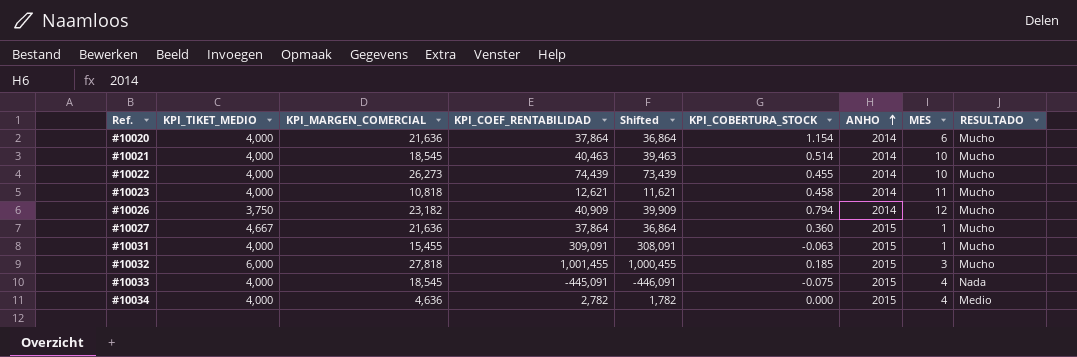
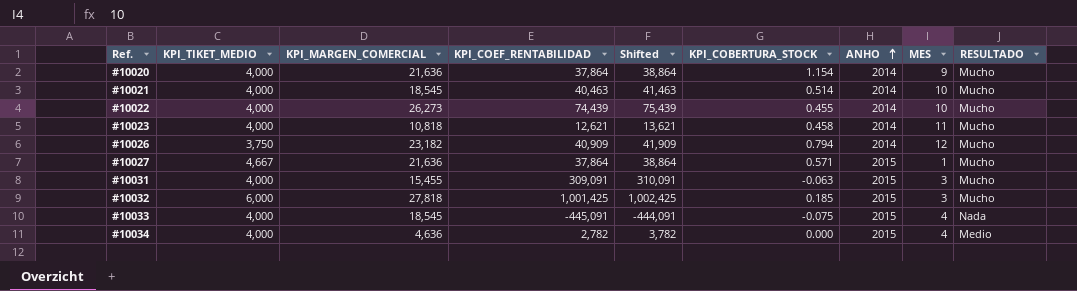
column Shifted | formula: [KPI_COEF_RENTABILIDAD] - 1000 -> [KPI_COEF_RENTABILIDAD] + 1000
#10020 | MES: 6 -> 9
#10027 | KPI_COBERTURA_STOCK: 0.360 -> 0.571
#10031 | MES: 1 -> 3
#10032 | KPI_COEF_RENTABILIDAD: 1,001,455 -> 1,001,425

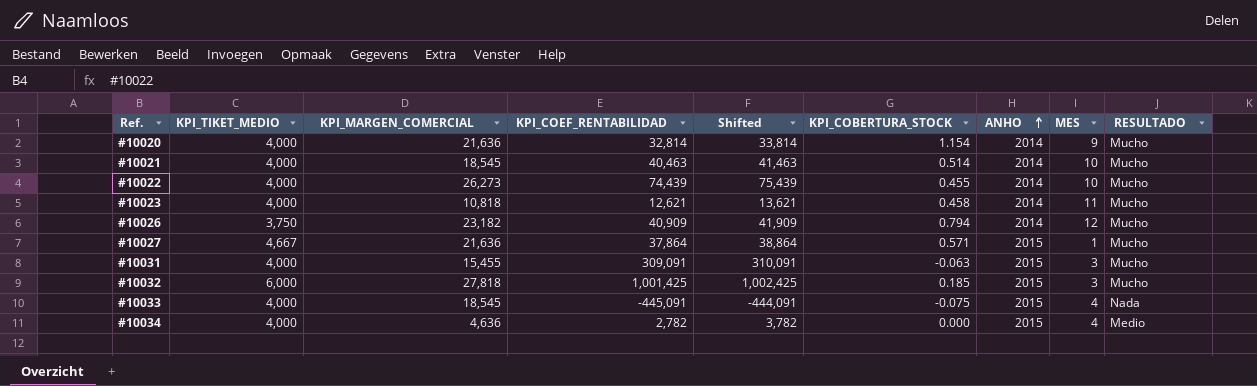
#10020 | KPI_COEF_RENTABILIDAD: 37,864 -> 32,814
#10020 | Shifted: 38,864 -> 33,814

